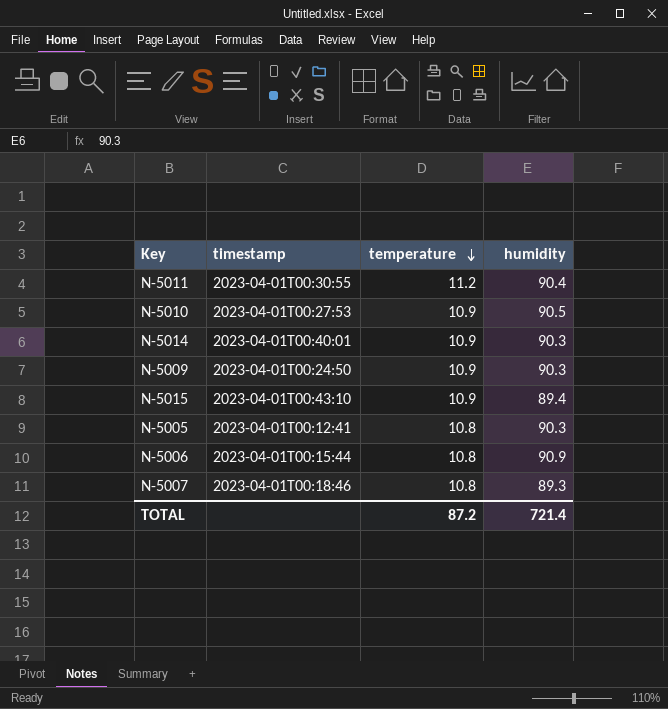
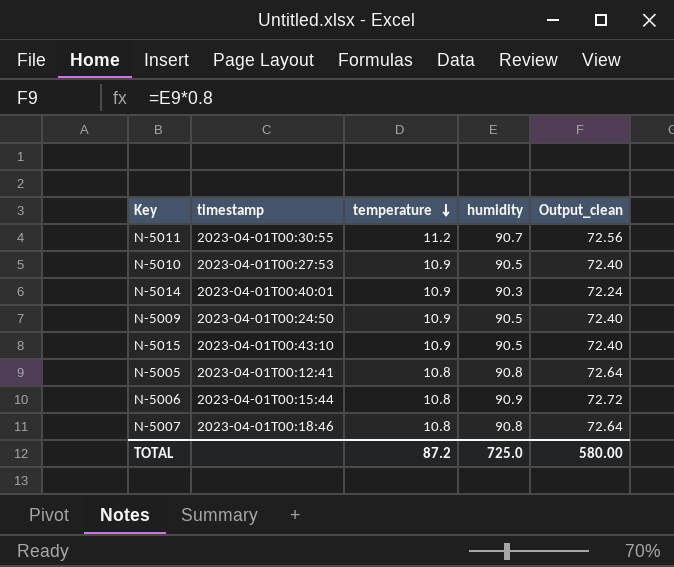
column Output_clean | formula: none -> [humidity] * 0.8
N-5011 | humidity: 90.4 -> 90.7
N-5009 | humidity: 90.3 -> 90.5
N-5015 | humidity: 89.4 -> 90.5
N-5005 | humidity: 90.3 -> 90.8
N-5007 | humidity: 89.3 -> 90.8
TOTAL | humidity: 721.4 -> 725.0

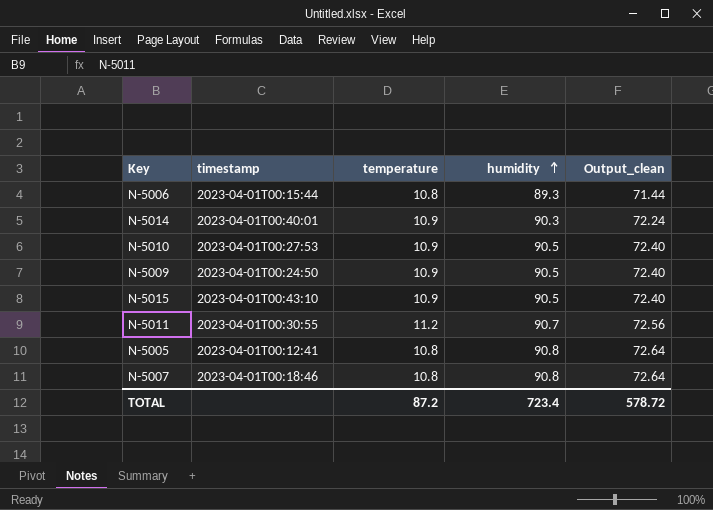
row order: temperature descending -> humidity ascending
N-5006 | humidity: 90.9 -> 89.3
N-5006 | Output_clean: 72.72 -> 71.44
TOTAL | humidity: 725.0 -> 723.4
TOTAL | Output_clean: 580.00 -> 578.72

